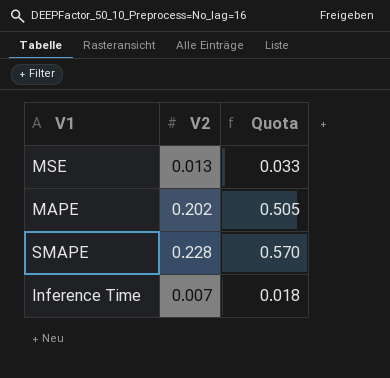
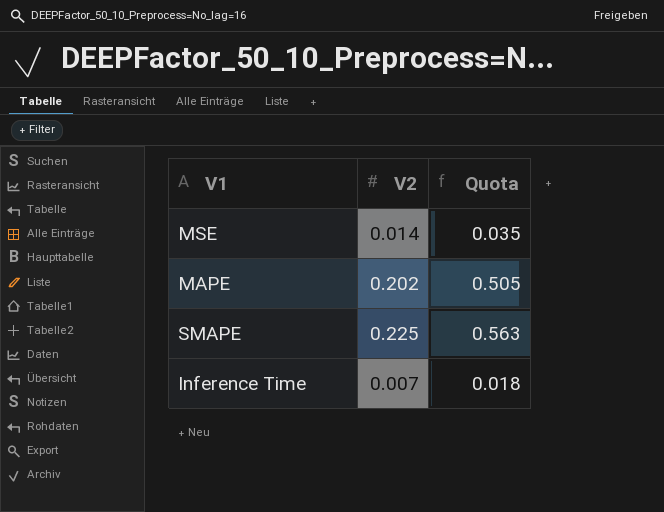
MSE | V2: 0.013 -> 0.014
MSE | Quota: 0.033 -> 0.035
SMAPE | V2: 0.228 -> 0.225
SMAPE | Quota: 0.570 -> 0.563

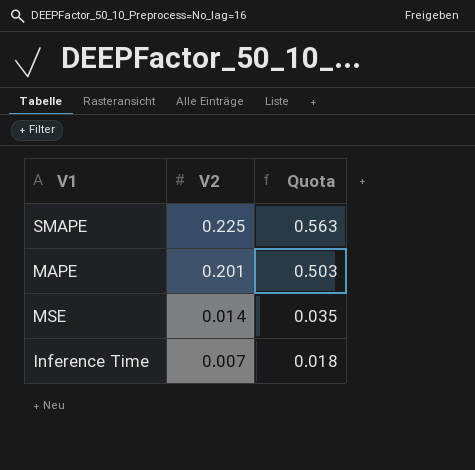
row order: none -> V2 descending
MAPE | V2: 0.202 -> 0.201
MAPE | Quota: 0.505 -> 0.503

